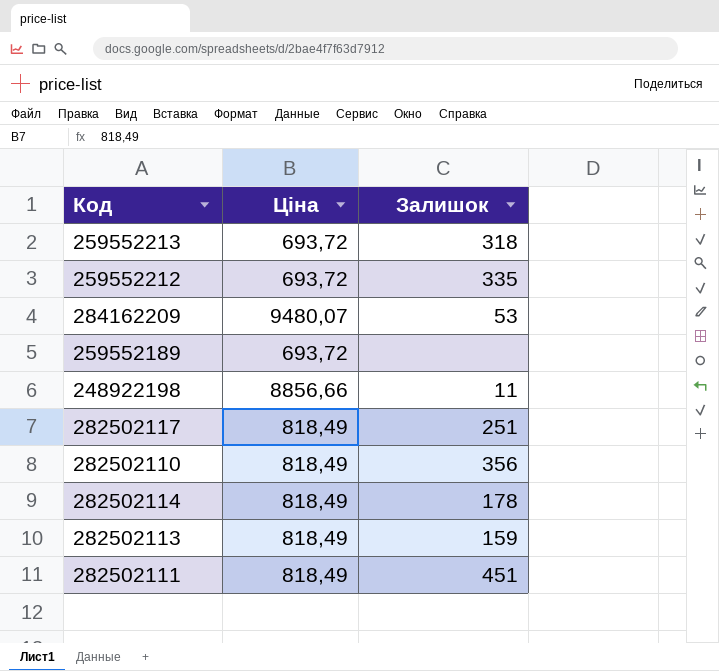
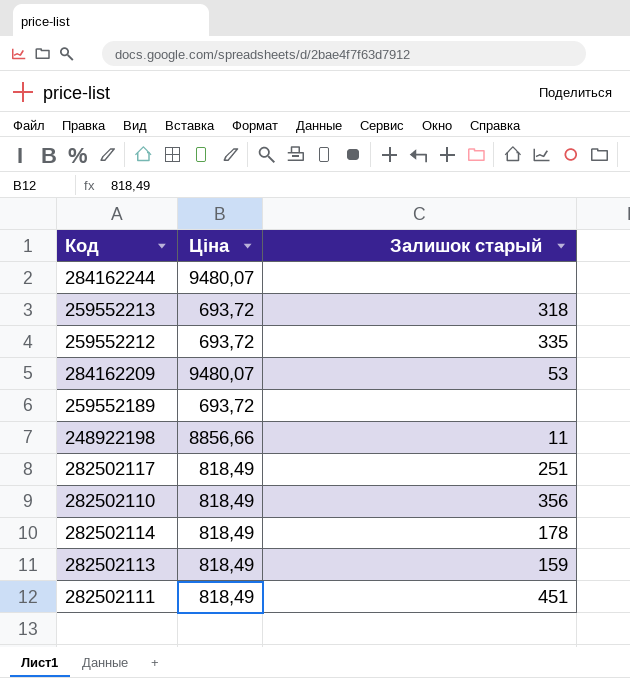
column name: Залишок -> Залишок старый
row 284162244: none -> 9480,07 | none

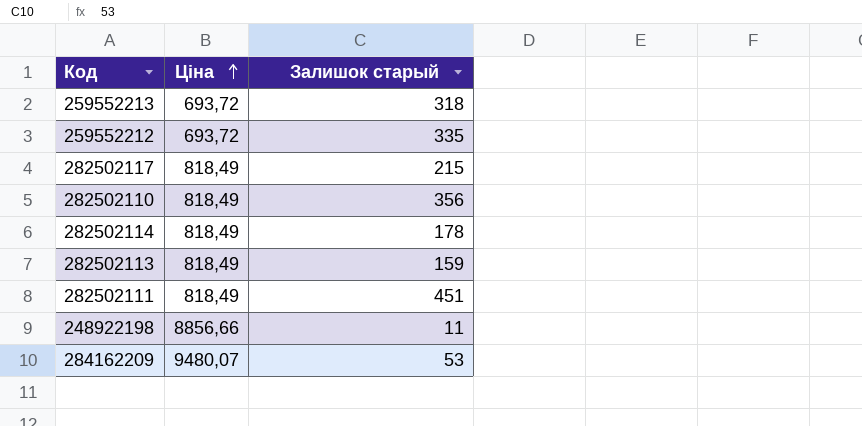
row order: none -> Ціна ascending
row 284162244: 9480,07 | none -> none
row 259552189: 693,72 | none -> none
282502117 | Залишок старый: 251 -> 215

